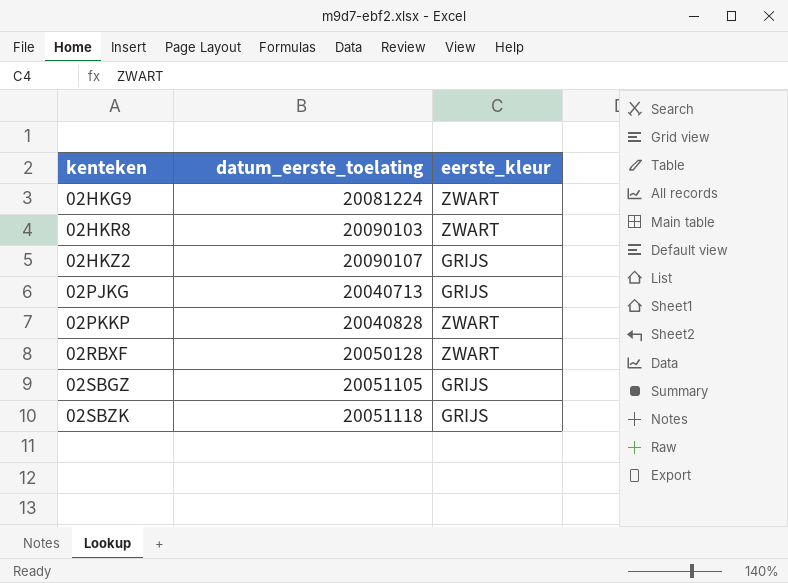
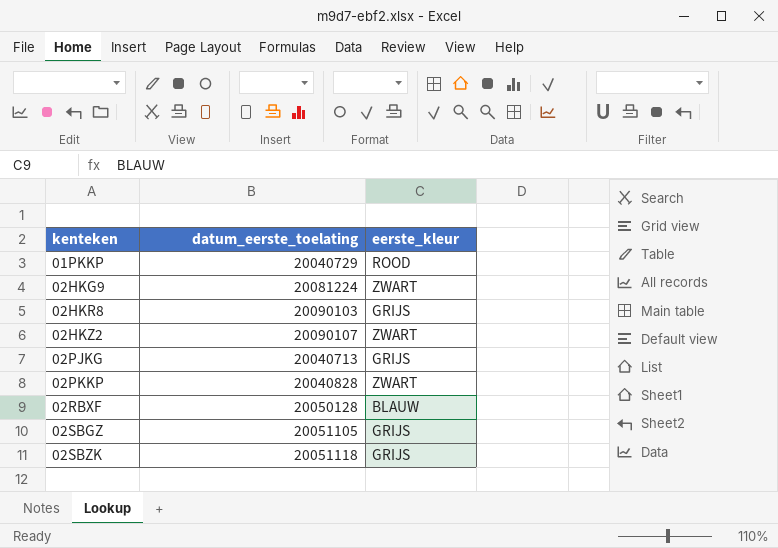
row 01PKKP: none -> 20040729 | ROOD
02HKR8 | eerste_kleur: ZWART -> GRIJS
02HKZ2 | eerste_kleur: GRIJS -> ZWART
02RBXF | eerste_kleur: ZWART -> BLAUW

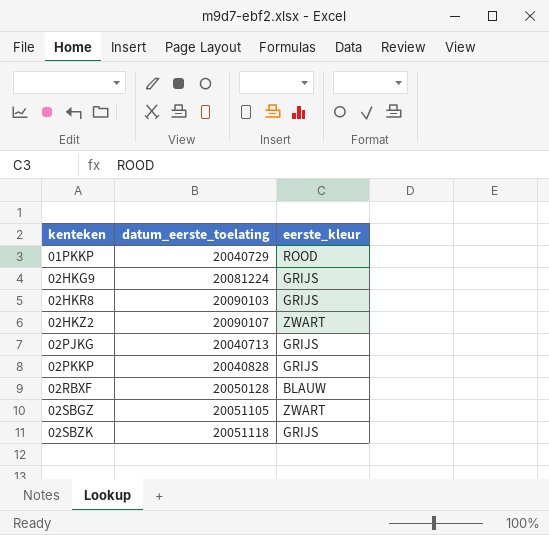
02HKG9 | eerste_kleur: ZWART -> GRIJS
02PKKP | eerste_kleur: ZWART -> GRIJS
02SBGZ | eerste_kleur: GRIJS -> ZWART

